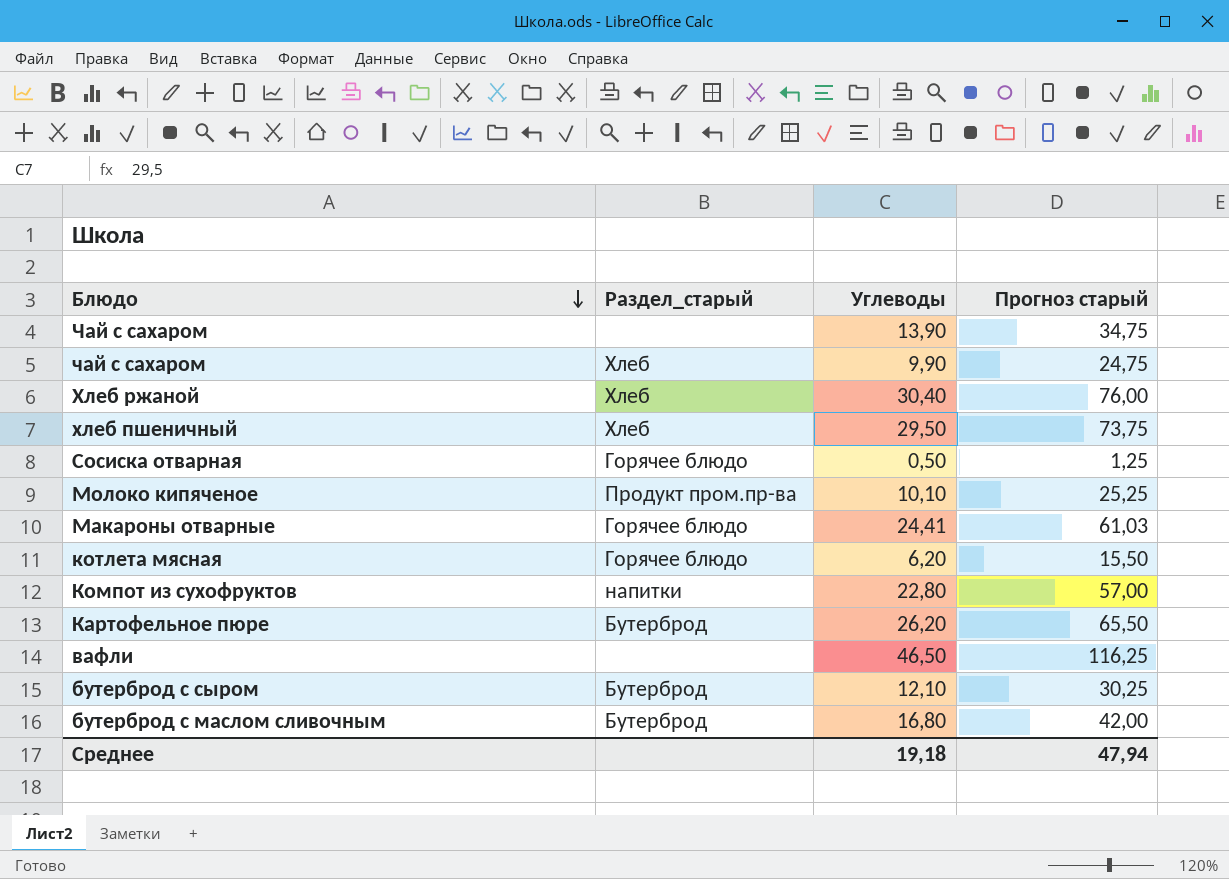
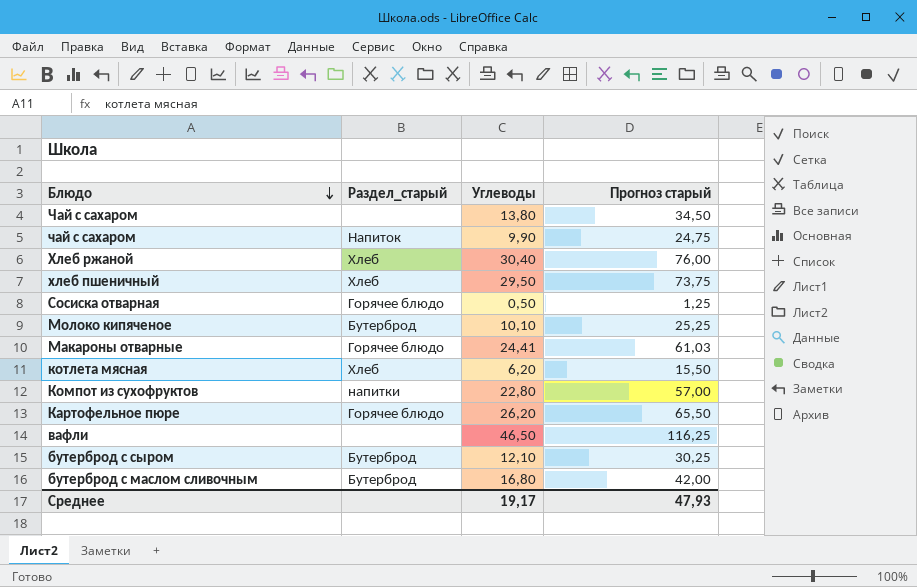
Чай с сахаром | Углеводы: 13,90 -> 13,80
Чай с сахаром | Прогноз старый: 34,75 -> 34,50
чай с сахаром | Раздел_старый: Хлеб -> Напиток
Молоко кипяченое | Раздел_старый: Продукт пром.пр-ва -> Бутерброд
котлета мясная | Раздел_старый: Горячее блюдо -> Хлеб
Картофельное пюре | Раздел_старый: Бутерброд -> Горячее блюдо
Среднее | Углеводы: 19,18 -> 19,17
Среднее | Прогноз старый: 47,94 -> 47,93

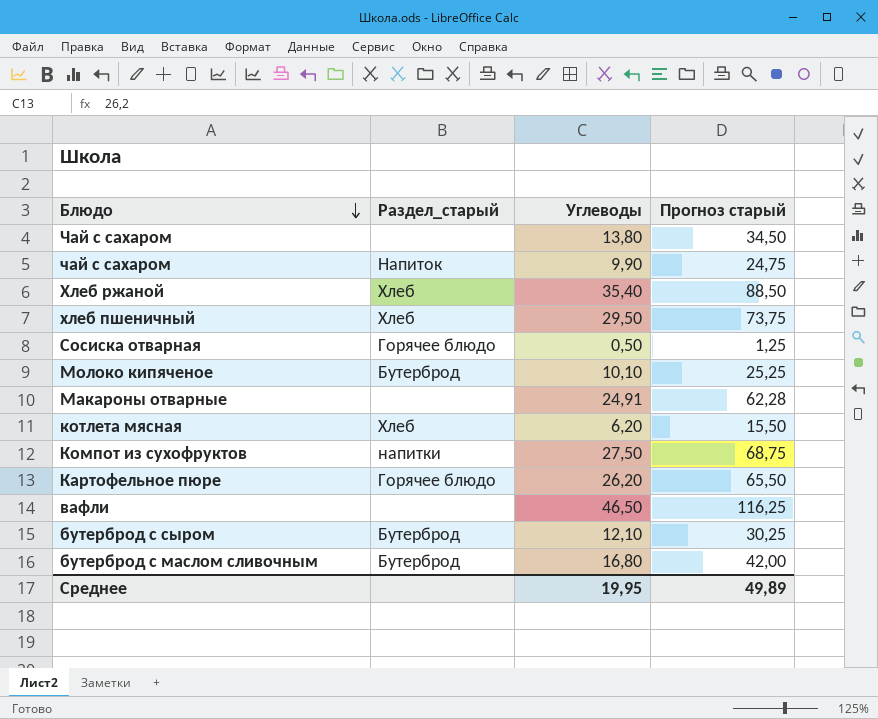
Хлеб ржаной | Углеводы: 30,40 -> 35,40
Хлеб ржаной | Прогноз старый: 76,00 -> 88,50
Макароны отварные | Раздел_старый: Горячее блюдо -> none
Макароны отварные | Углеводы: 24,41 -> 24,91
Макароны отварные | Прогноз старый: 61,03 -> 62,28
Компот из сухофруктов | Углеводы: 22,80 -> 27,50
Компот из сухофруктов | Прогноз старый: 57,00 -> 68,75
Среднее | Углеводы: 19,17 -> 19,95
Среднее | Прогноз старый: 47,93 -> 49,89

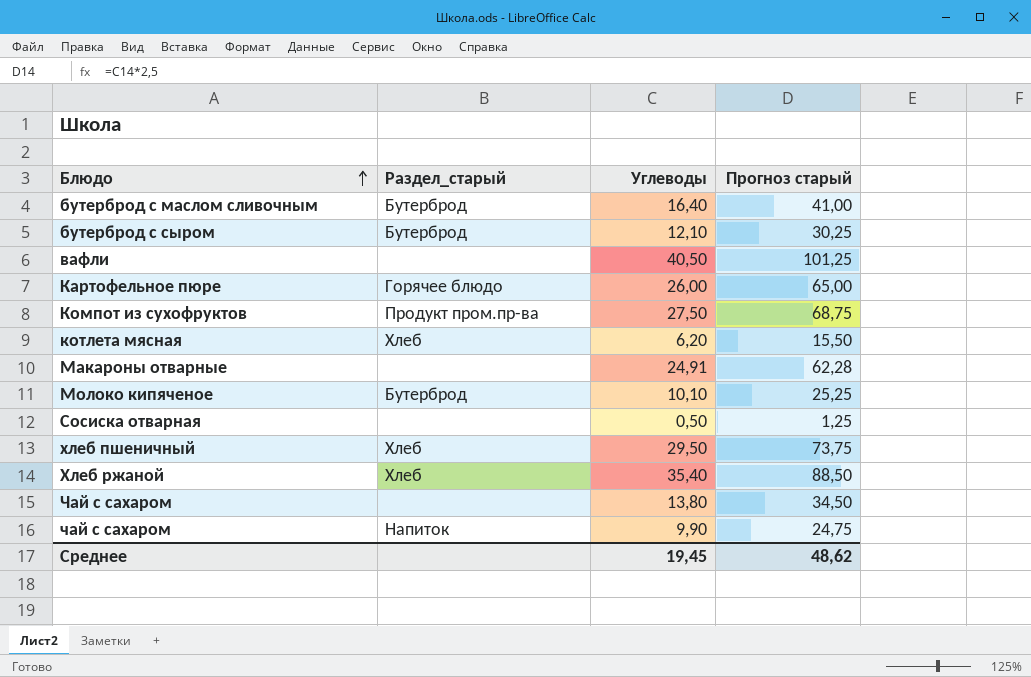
row order: Блюдо descending -> Блюдо ascending
бутерброд с маслом сливочным | Углеводы: 16,80 -> 16,40
бутерброд с маслом сливочным | Прогноз старый: 42,00 -> 41,00
вафли | Углеводы: 46,50 -> 40,50
вафли | Прогноз старый: 116,25 -> 101,25
Картофельное пюре | Углеводы: 26,20 -> 26,00
Картофельное пюре | Прогноз старый: 65,50 -> 65,00
Компот из сухофруктов | Раздел_старый: напитки -> Продукт пром.пр-ва
Сосиска отварная | Раздел_старый: Горячее блюдо -> none
Среднее | Углеводы: 19,95 -> 19,45
Среднее | Прогноз старый: 49,89 -> 48,62

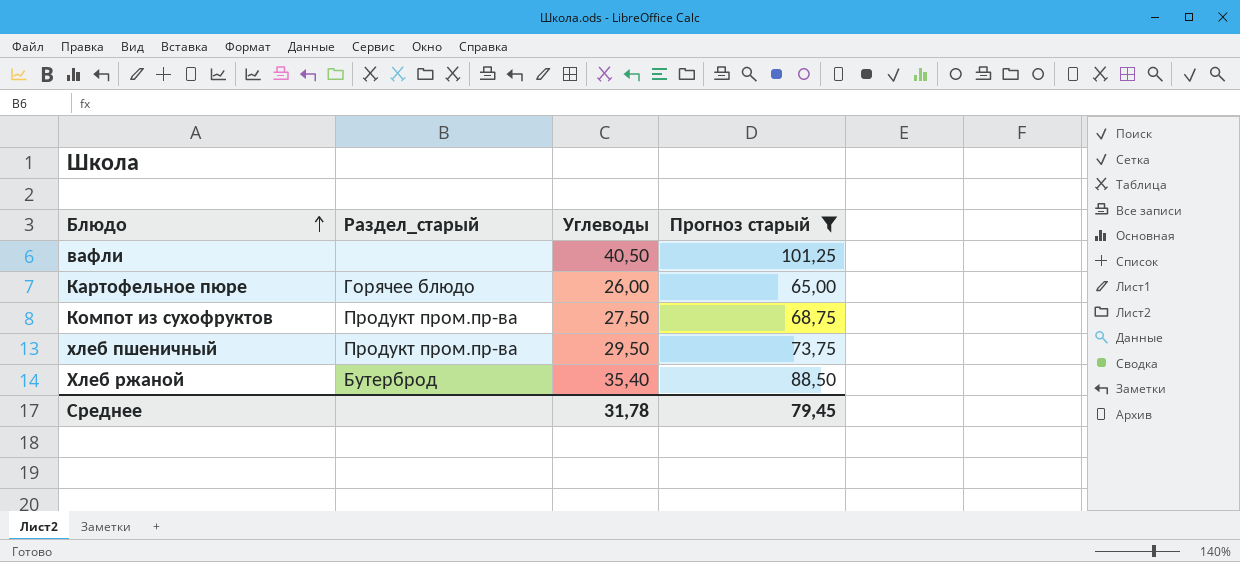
filter: none -> Прогноз старый >= 65,00
хлеб пшеничный | Раздел_старый: Хлеб -> Продукт пром.пр-ва
Хлеб ржаной | Раздел_старый: Хлеб -> Бутерброд
Среднее | Углеводы: 19,45 -> 31,78
Среднее | Прогноз старый: 48,62 -> 79,45

